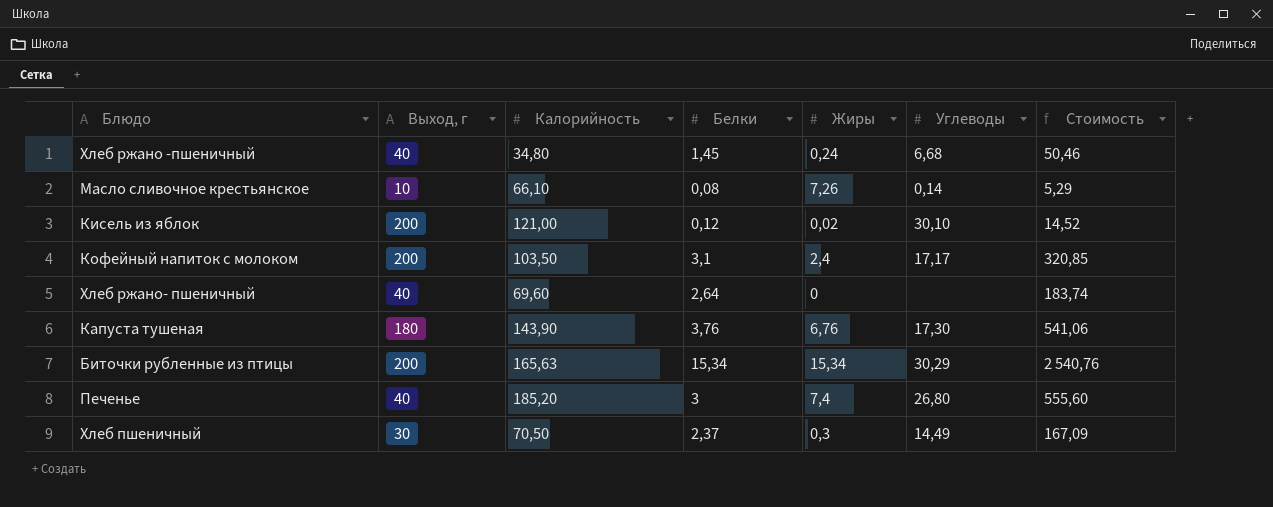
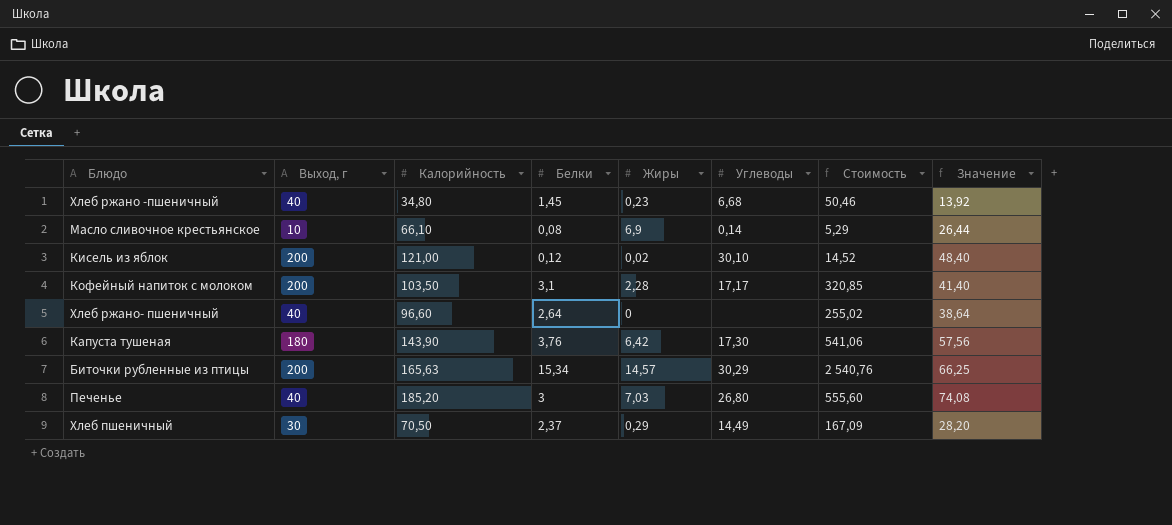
column Значение | formula: none -> [Калорийность] * 0,4
Хлеб ржано -пшеничный | Жиры: 0,24 -> 0,23
Масло сливочное крестьянское | Жиры: 7,26 -> 6,9
Кофейный напиток с молоком | Жиры: 2,4 -> 2,28
Хлеб ржано- пшеничный | Калорийность: 69,60 -> 96,60
Хлеб ржано- пшеничный | Стоимость: 183,74 -> 255,02
Капуста тушеная | Жиры: 6,76 -> 6,42
Биточки рубленные из птицы | Жиры: 15,34 -> 14,57
Печенье | Жиры: 7,4 -> 7,03
Хлеб пшеничный | Жиры: 0,3 -> 0,29

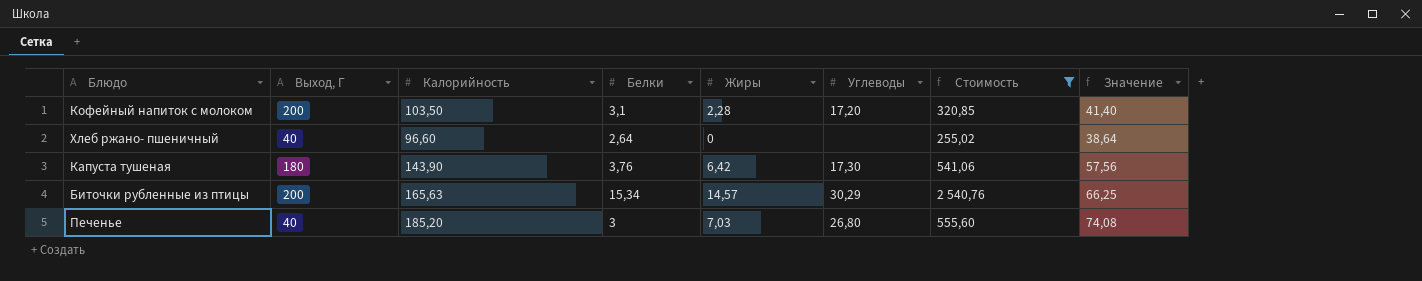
filter: none -> Стоимость >= 255,02
column name: Выход, г -> Выход, Г
Кофейный напиток с молоком | Углеводы: 17,17 -> 17,20

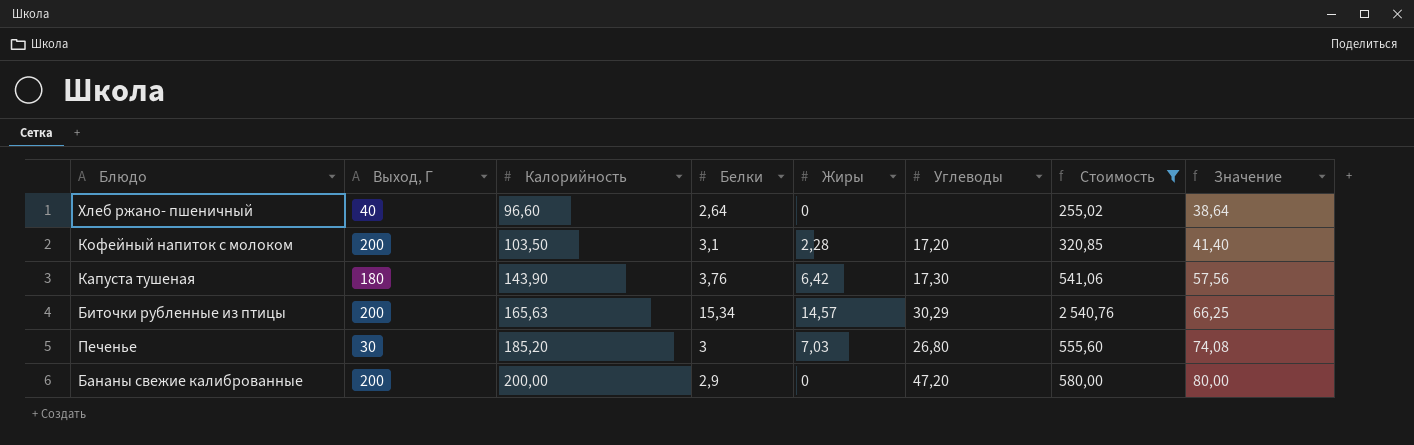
row order: none -> Калорийность ascending
Печенье | Выход, Г: 40 -> 30
row Бананы свежие калиброванные: none -> 200 | 200,00 | 2,9 | 0 | 47,20 | 580,00 | 80,00

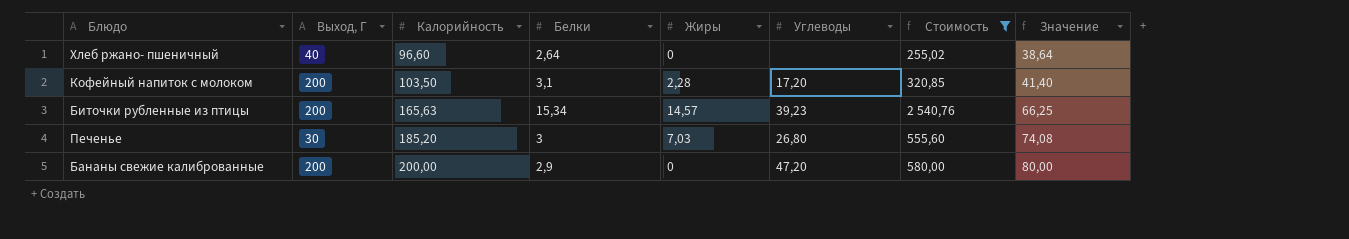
row Капуста тушеная: 180 | 143,90 | 3,76 | 6,42 | 17,30 | 541,06 | 57,56 -> none
Биточки рубленные из птицы | Углеводы: 30,29 -> 39,23

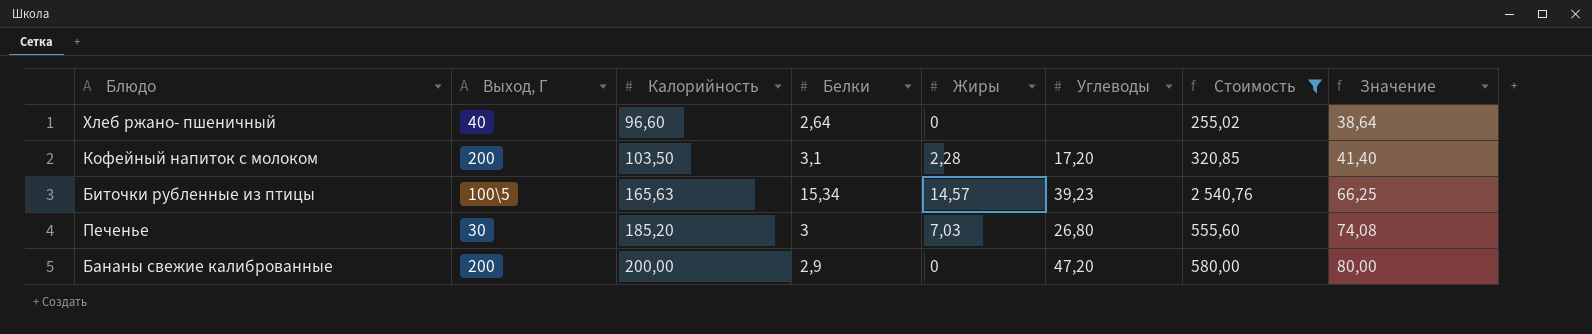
Биточки рубленные из птицы | Выход, Г: 200 -> 100\5

